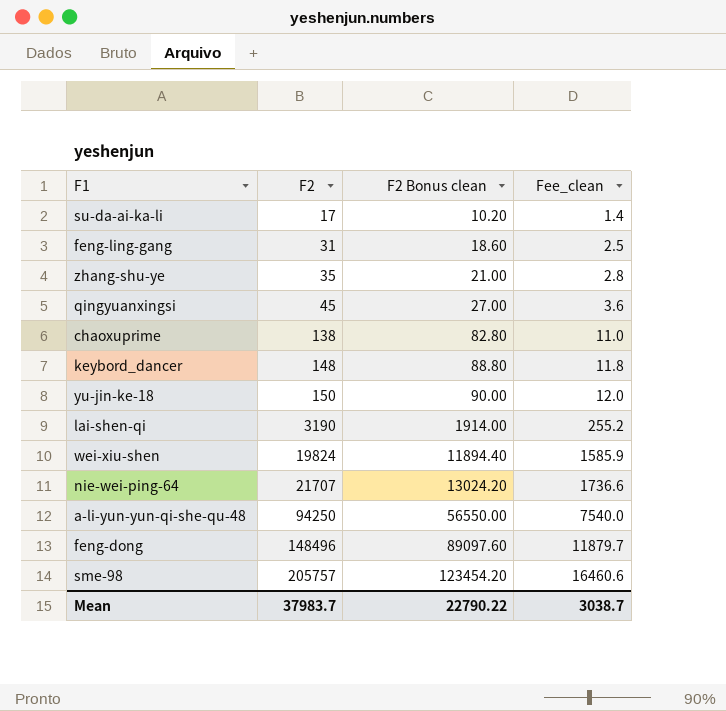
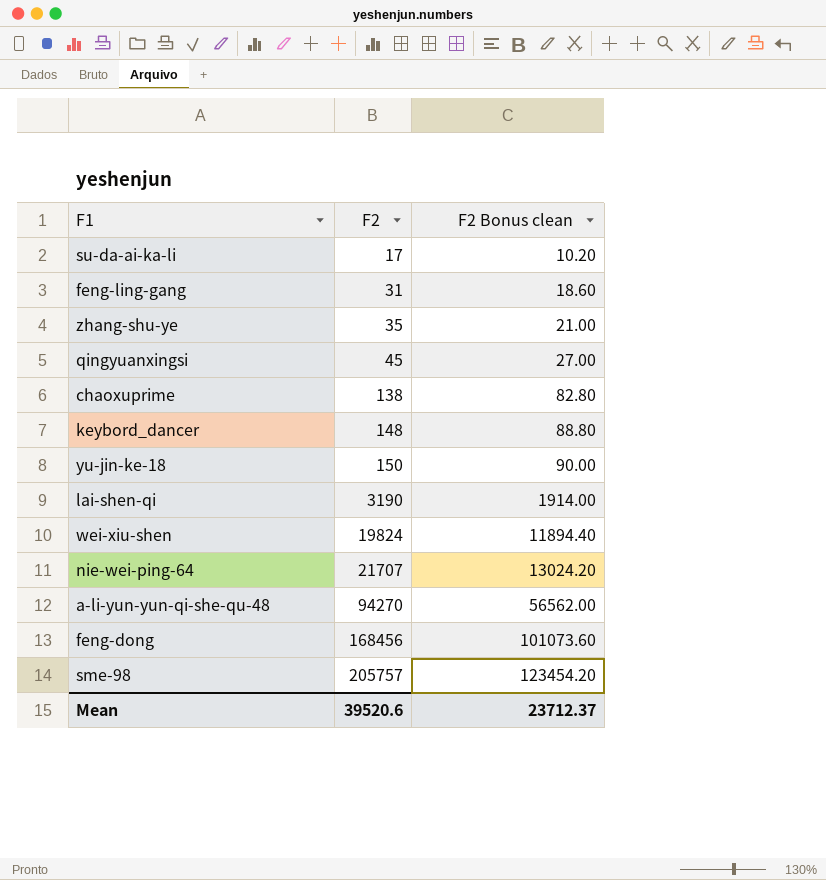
column Fee_clean | formula: [F2] * 0.08 -> none
a-li-yun-yun-qi-she-qu-48 | F2: 94250 -> 94270
a-li-yun-yun-qi-she-qu-48 | F2 Bonus clean: 56550.00 -> 56562.00
feng-dong | F2: 148496 -> 168456
feng-dong | F2 Bonus clean: 89097.60 -> 101073.60
Mean | F2: 37983.7 -> 39520.6
Mean | F2 Bonus clean: 22790.22 -> 23712.37

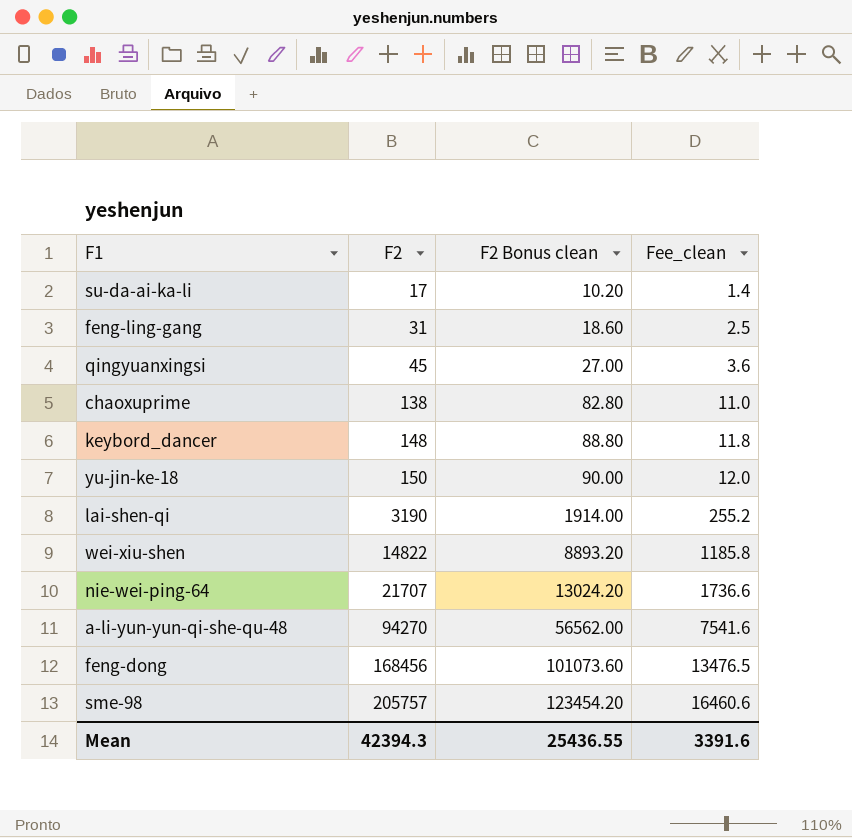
column Fee_clean | formula: none -> [F2] * 0.08
row zhang-shu-ye: 35 | 21.00 -> none
wei-xiu-shen | F2: 19824 -> 14822
wei-xiu-shen | F2 Bonus clean: 11894.40 -> 8893.20
Mean | F2: 39520.6 -> 42394.3
Mean | F2 Bonus clean: 23712.37 -> 25436.55

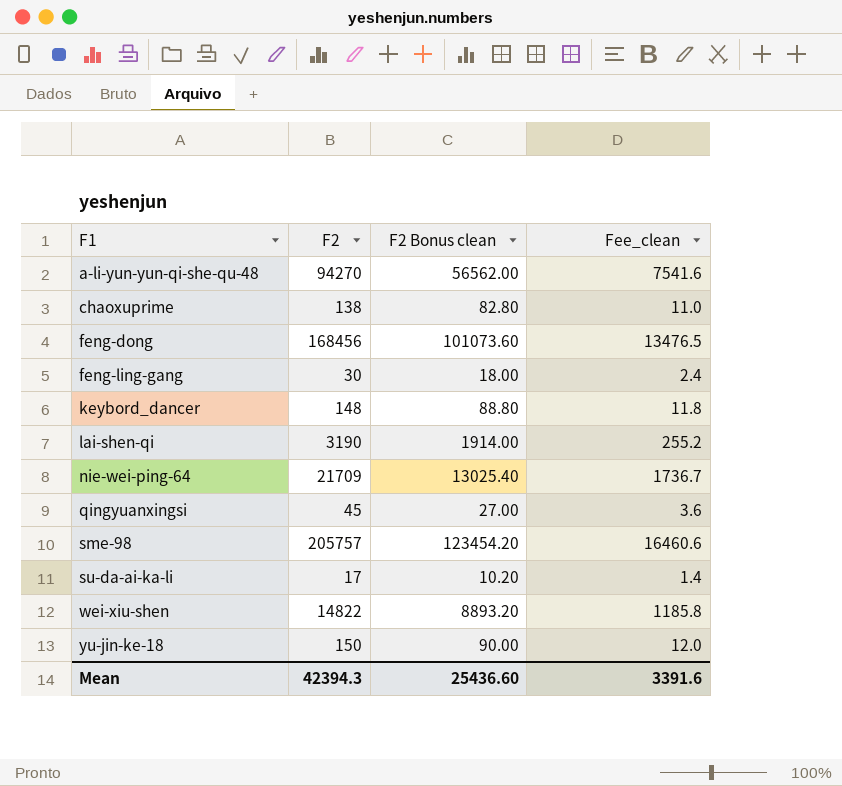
row order: F2 ascending -> F1 ascending
feng-ling-gang | F2: 31 -> 30
feng-ling-gang | F2 Bonus clean: 18.60 -> 18.00
feng-ling-gang | Fee_clean: 2.5 -> 2.4
nie-wei-ping-64 | F2: 21707 -> 21709
nie-wei-ping-64 | F2 Bonus clean: 13024.20 -> 13025.40
nie-wei-ping-64 | Fee_clean: 1736.6 -> 1736.7
Mean | F2 Bonus clean: 25436.55 -> 25436.60

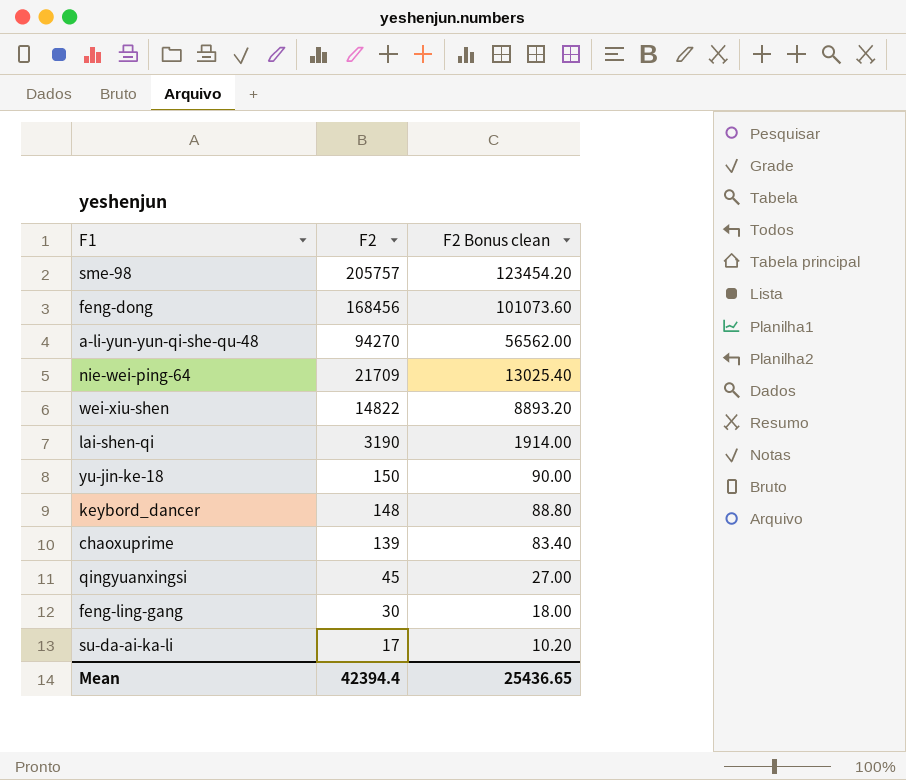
row order: F1 ascending -> F2 descending
column Fee_clean | formula: [F2] * 0.08 -> none
chaoxuprime | F2: 138 -> 139
chaoxuprime | F2 Bonus clean: 82.80 -> 83.40
Mean | F2: 42394.3 -> 42394.4
Mean | F2 Bonus clean: 25436.60 -> 25436.65

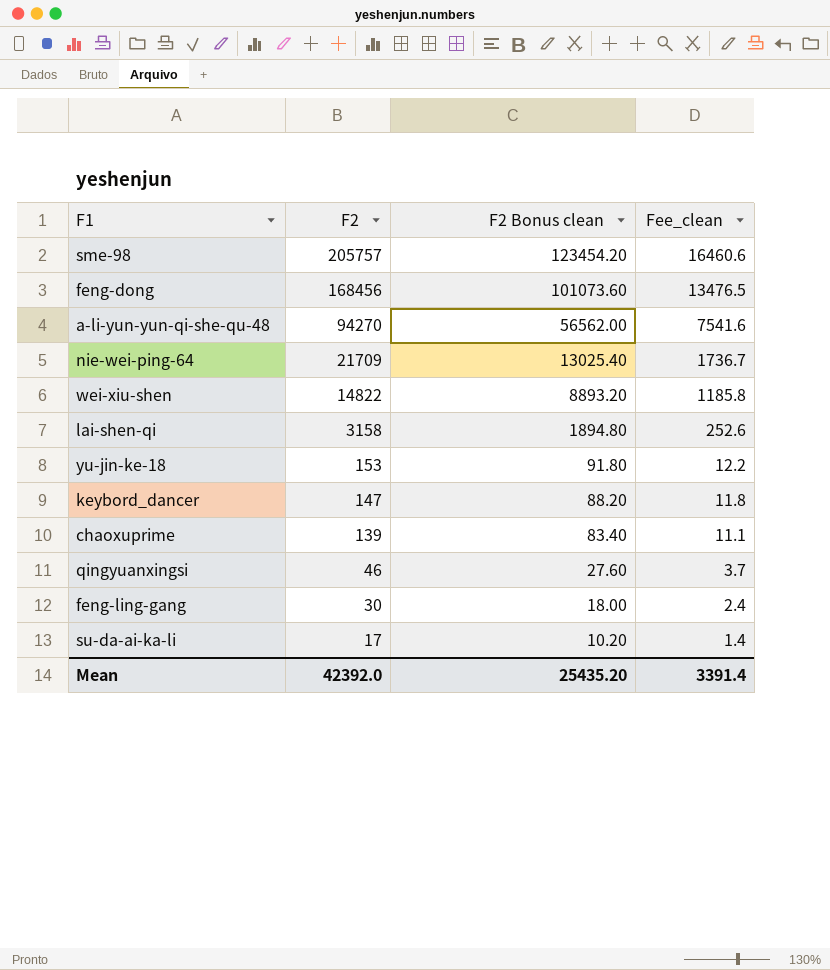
column Fee_clean | formula: none -> [F2] * 0.08
lai-shen-qi | F2: 3190 -> 3158
lai-shen-qi | F2 Bonus clean: 1914.00 -> 1894.80
yu-jin-ke-18 | F2: 150 -> 153
yu-jin-ke-18 | F2 Bonus clean: 90.00 -> 91.80
keybord_dancer | F2: 148 -> 147
keybord_dancer | F2 Bonus clean: 88.80 -> 88.20
qingyuanxingsi | F2: 45 -> 46
qingyuanxingsi | F2 Bonus clean: 27.00 -> 27.60
Mean | F2: 42394.4 -> 42392.0
Mean | F2 Bonus clean: 25436.65 -> 25435.20

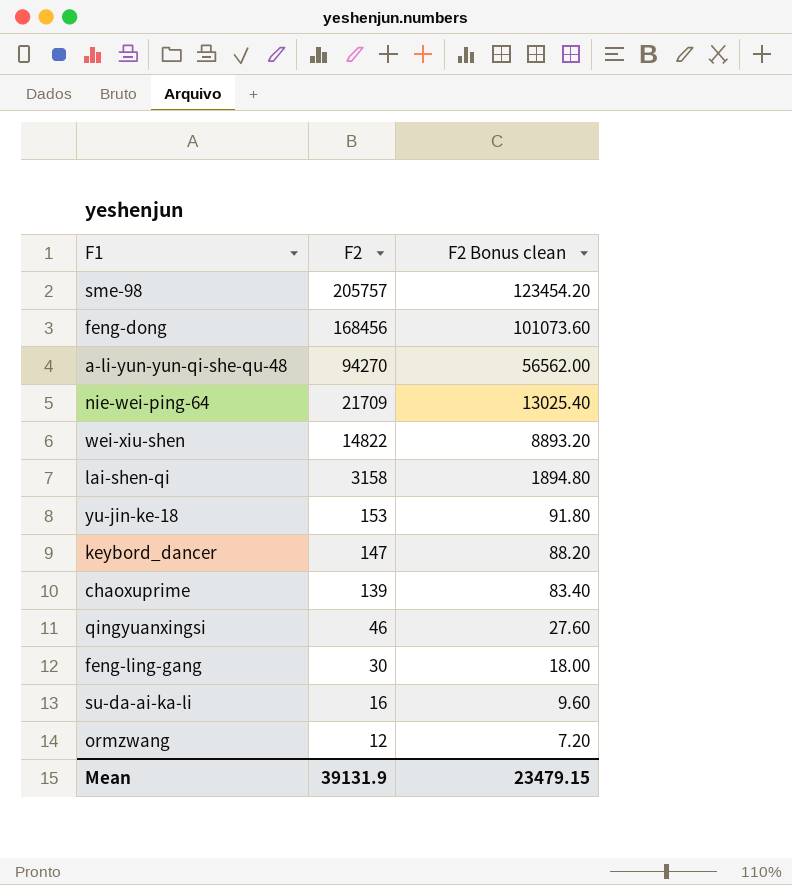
column Fee_clean | formula: [F2] * 0.08 -> none
su-da-ai-ka-li | F2: 17 -> 16
su-da-ai-ka-li | F2 Bonus clean: 10.20 -> 9.60
row ormzwang: none -> 12 | 7.20
Mean | F2: 42392.0 -> 39131.9
Mean | F2 Bonus clean: 25435.20 -> 23479.15

